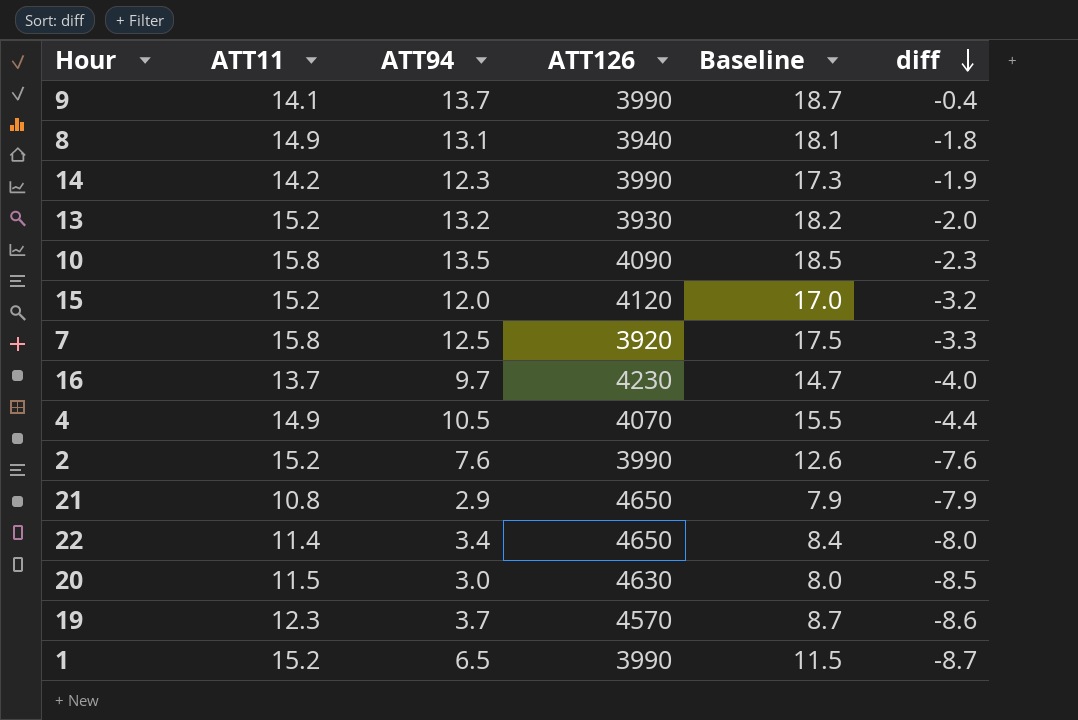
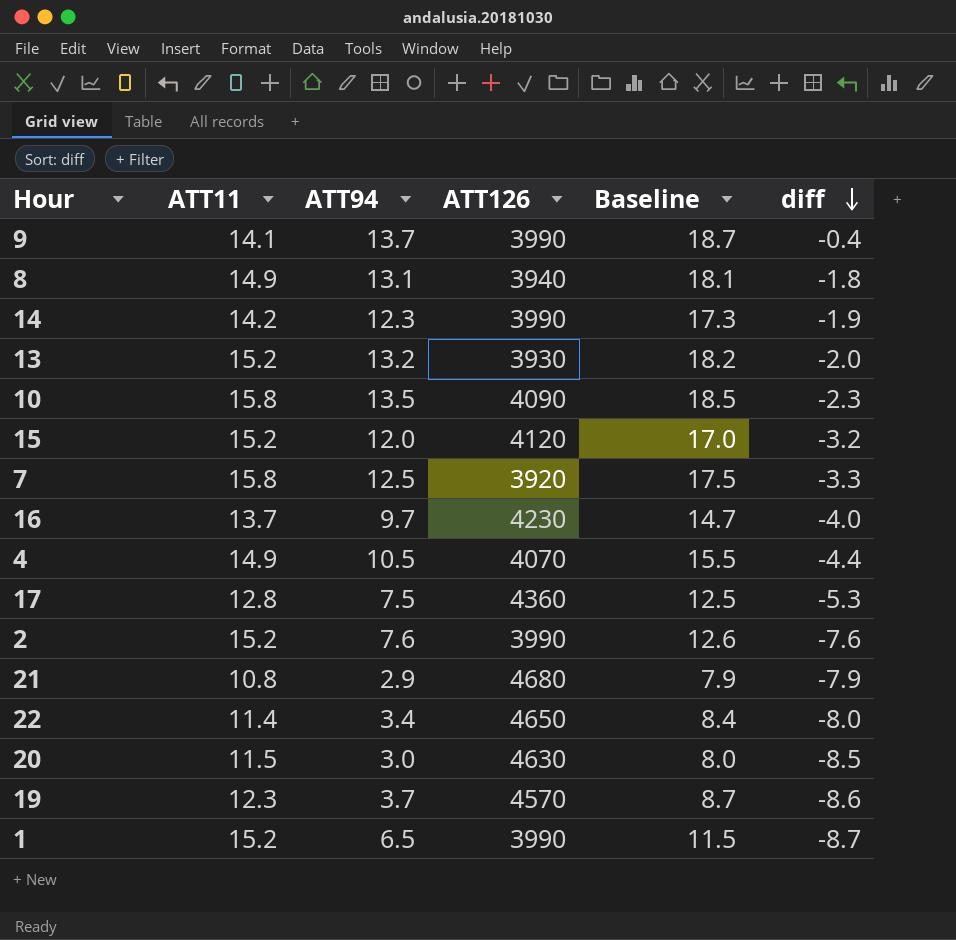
row 17: none -> 12.8 | 7.5 | 4360 | 12.5 | -5.3
21 | ATT126: 4650 -> 4680

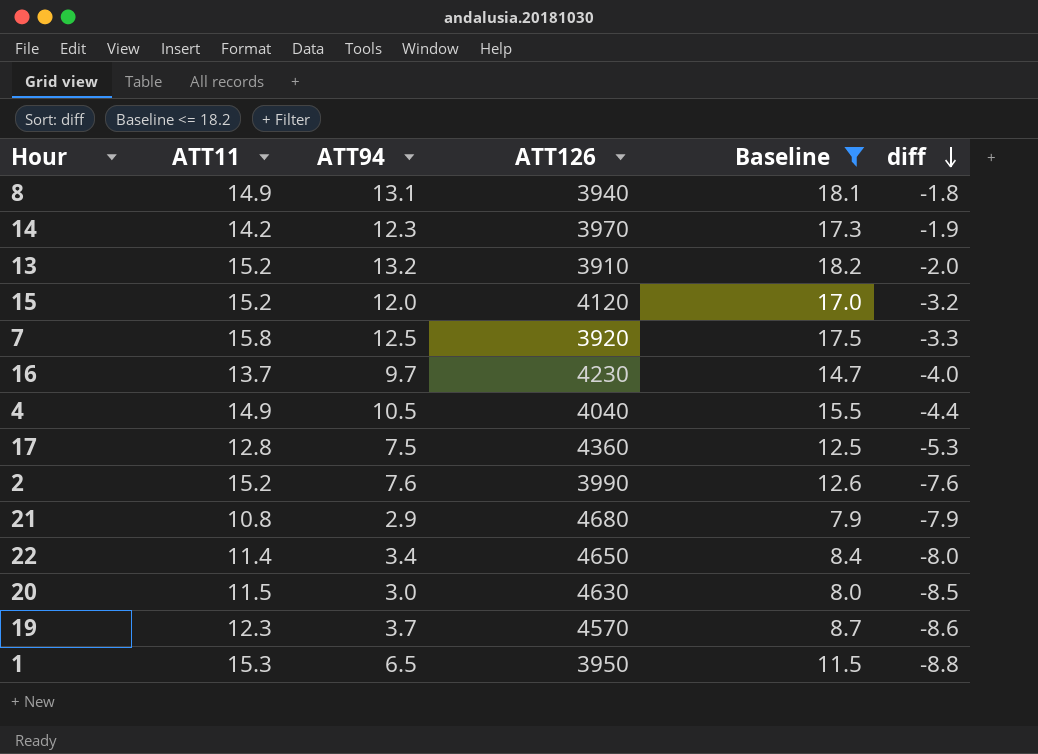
filter: none -> Baseline <= 18.2
14 | ATT126: 3990 -> 3970
13 | ATT126: 3930 -> 3910
4 | ATT126: 4070 -> 4040
1 | ATT11: 15.2 -> 15.3
1 | ATT126: 3990 -> 3950
1 | diff: -8.7 -> -8.8

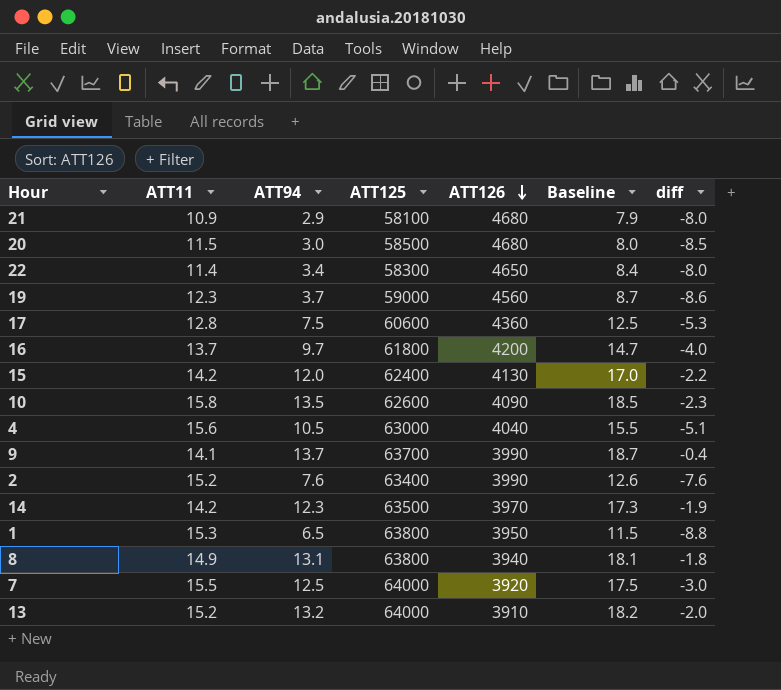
filter: Baseline <= 18.2 -> none
row order: diff descending -> ATT126 descending
column ATT125 | position: none -> 4
21 | ATT11: 10.8 -> 10.9
21 | diff: -7.9 -> -8.0
20 | ATT126: 4630 -> 4680
19 | ATT126: 4570 -> 4560
16 | ATT126: 4230 -> 4200
15 | ATT11: 15.2 -> 14.2
15 | ATT126: 4120 -> 4130
15 | diff: -3.2 -> -2.2
4 | ATT11: 14.9 -> 15.6
4 | diff: -4.4 -> -5.1
7 | ATT11: 15.8 -> 15.5
7 | diff: -3.3 -> -3.0

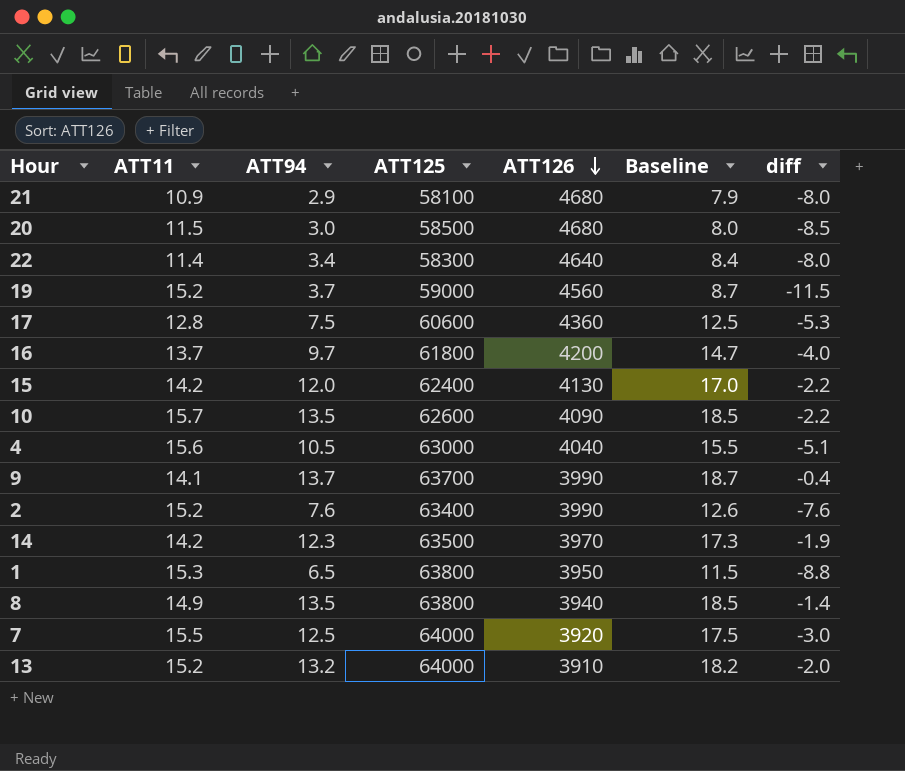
22 | ATT126: 4650 -> 4640
19 | ATT11: 12.3 -> 15.2
19 | diff: -8.6 -> -11.5
10 | ATT11: 15.8 -> 15.7
10 | diff: -2.3 -> -2.2
8 | ATT94: 13.1 -> 13.5
8 | Baseline: 18.1 -> 18.5
8 | diff: -1.8 -> -1.4

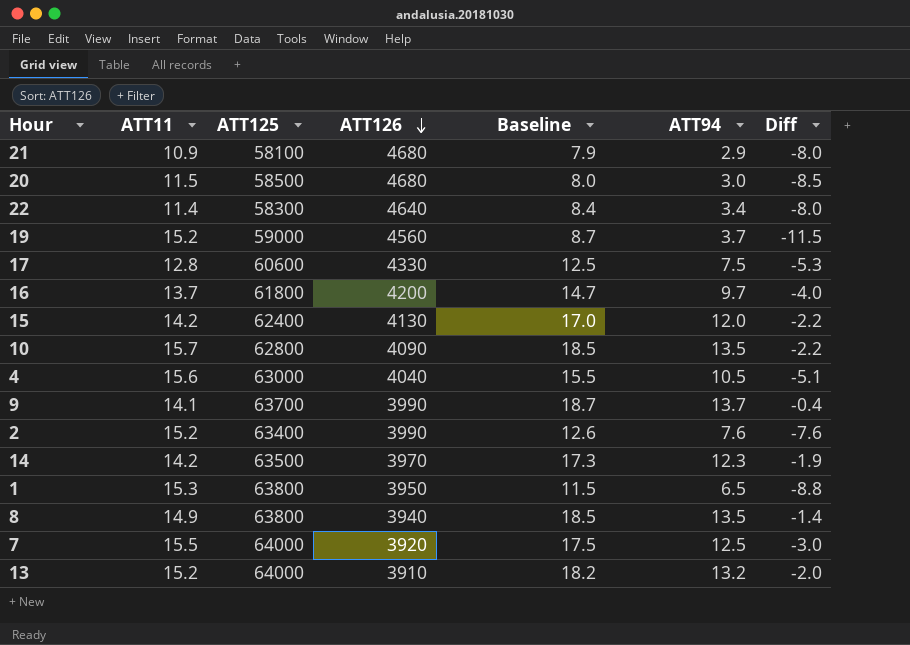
column ATT94 | position: 3 -> 6
column name: diff -> Diff
17 | ATT126: 4360 -> 4330
10 | ATT125: 62600 -> 62800

